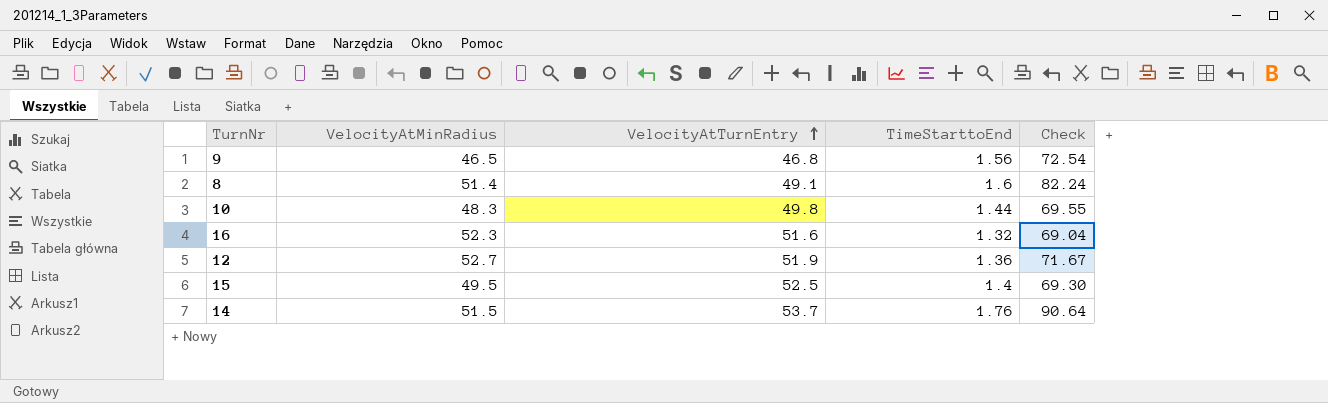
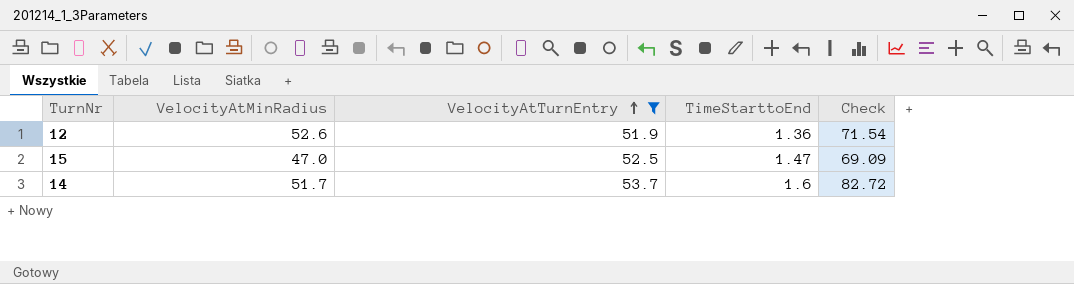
filter: none -> VelocityAtTurnEntry >= 51.9
12 | VelocityAtMinRadius: 52.7 -> 52.6
12 | Check: 71.67 -> 71.54
15 | VelocityAtMinRadius: 49.5 -> 47.0
15 | TimeStarttoEnd: 1.4 -> 1.47
15 | Check: 69.30 -> 69.09
14 | VelocityAtMinRadius: 51.5 -> 51.7
14 | TimeStarttoEnd: 1.76 -> 1.6
14 | Check: 90.64 -> 82.72

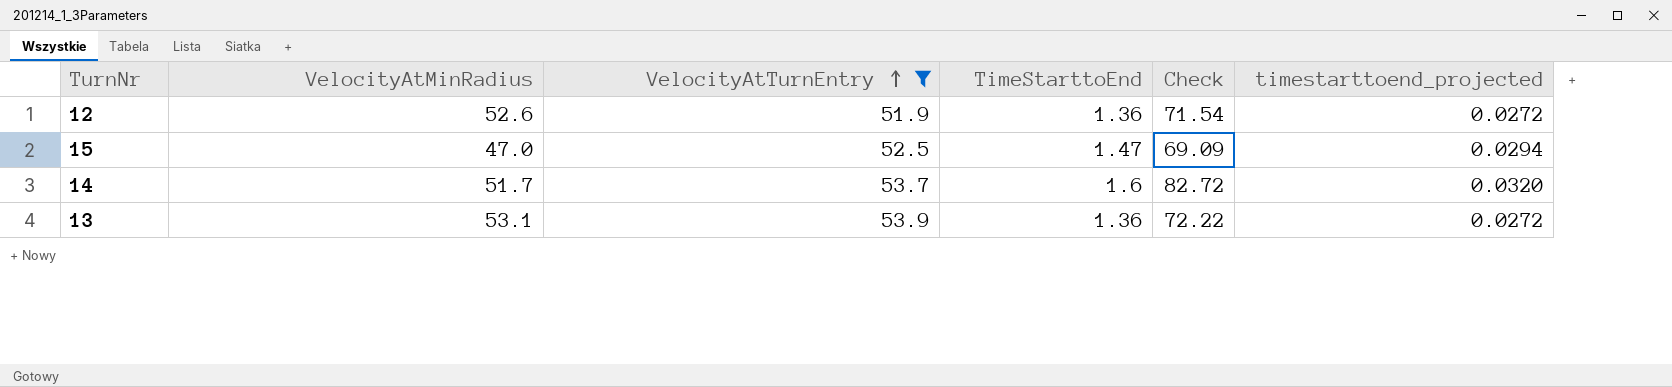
column timestarttoend_projected | formula: none -> [TimeStarttoEnd] * 0.02
row 13: none -> 53.1 | 53.9 | 1.36 | 72.22 | 0.0272

